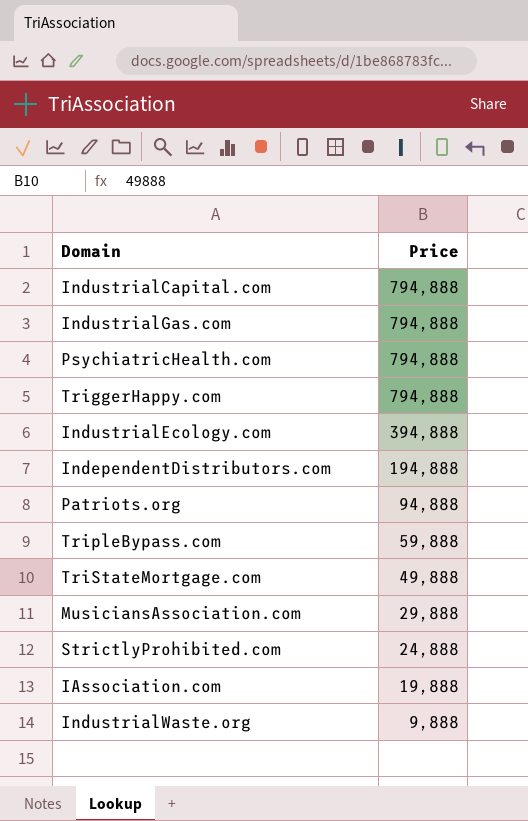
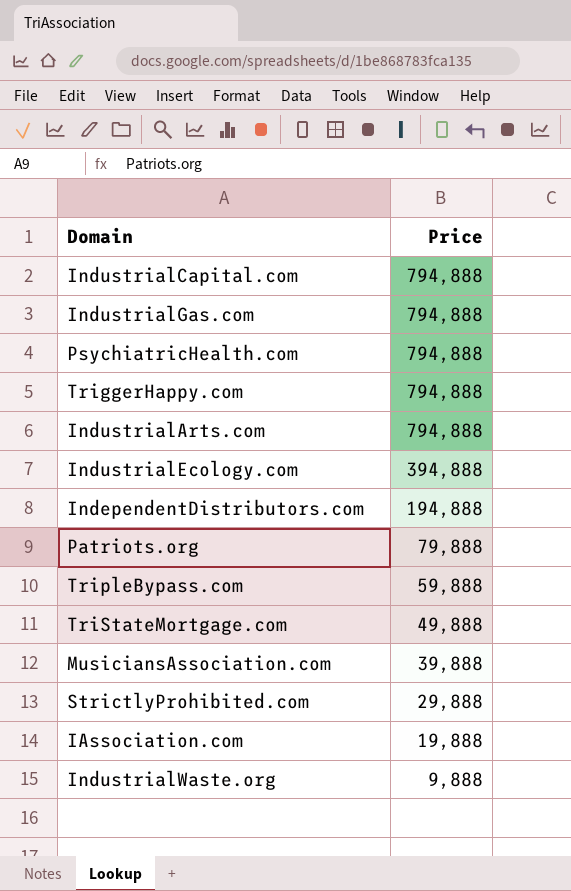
row IndustrialArts.com: none -> 794,888
Patriots.org | Price: 94,888 -> 79,888
MusiciansAssociation.com | Price: 29,888 -> 39,888
StrictlyProhibited.com | Price: 24,888 -> 29,888

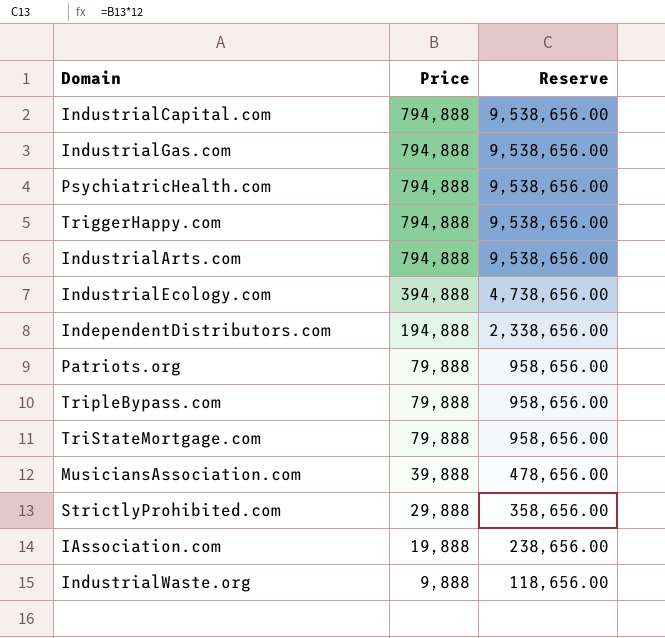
column Reserve | formula: none -> [Price] * 12
TripleBypass.com | Price: 59,888 -> 79,888
TriStateMortgage.com | Price: 49,888 -> 79,888

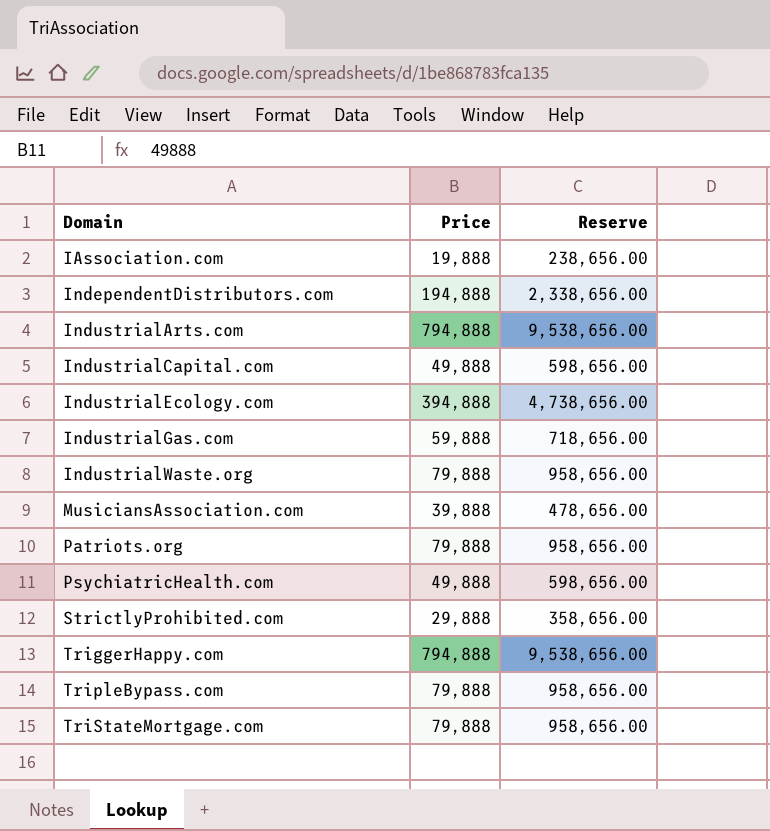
row order: Price descending -> Domain ascending
IndustrialCapital.com | Price: 794,888 -> 49,888
IndustrialCapital.com | Reserve: 9,538,656.00 -> 598,656.00
IndustrialGas.com | Price: 794,888 -> 59,888
IndustrialGas.com | Reserve: 9,538,656.00 -> 718,656.00
IndustrialWaste.org | Price: 9,888 -> 79,888
IndustrialWaste.org | Reserve: 118,656.00 -> 958,656.00
PsychiatricHealth.com | Price: 794,888 -> 49,888
PsychiatricHealth.com | Reserve: 9,538,656.00 -> 598,656.00

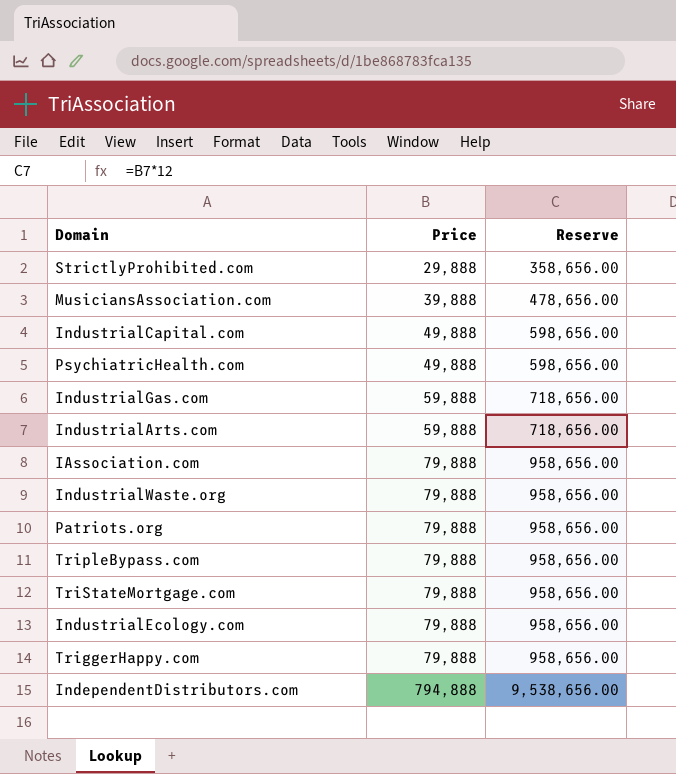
row order: Domain ascending -> Price ascending
IndustrialArts.com | Price: 794,888 -> 59,888
IndustrialArts.com | Reserve: 9,538,656.00 -> 718,656.00
IAssociation.com | Price: 19,888 -> 79,888
IAssociation.com | Reserve: 238,656.00 -> 958,656.00
IndustrialEcology.com | Price: 394,888 -> 79,888
IndustrialEcology.com | Reserve: 4,738,656.00 -> 958,656.00
TriggerHappy.com | Price: 794,888 -> 79,888
TriggerHappy.com | Reserve: 9,538,656.00 -> 958,656.00
IndependentDistributors.com | Price: 194,888 -> 794,888
IndependentDistributors.com | Reserve: 2,338,656.00 -> 9,538,656.00

